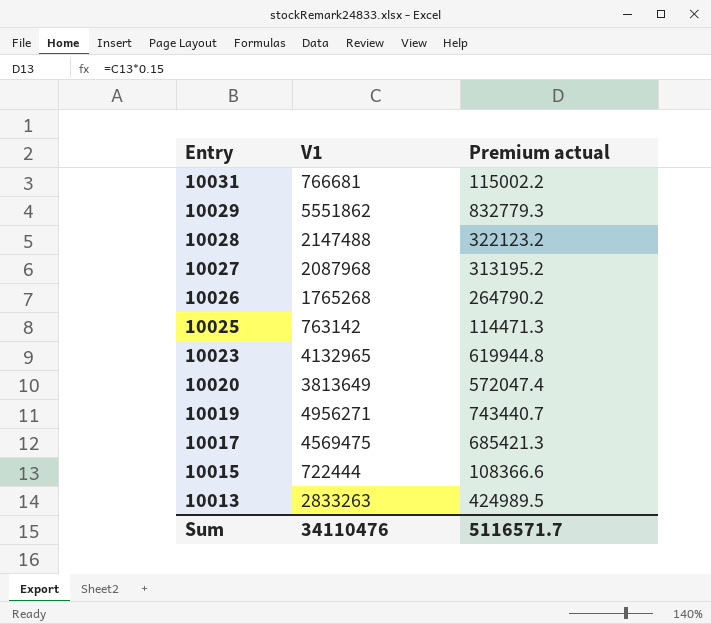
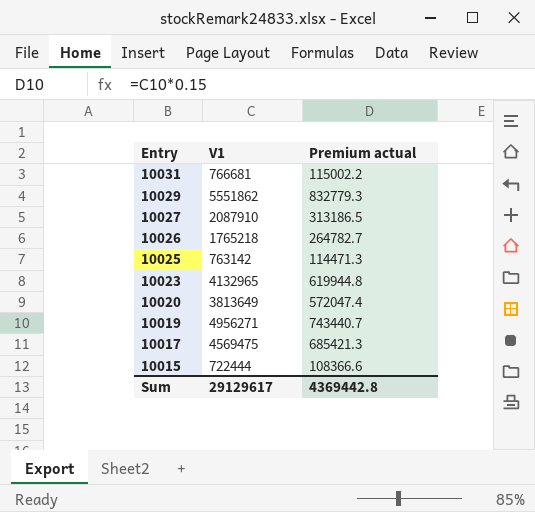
row 10028: 2147488 | 322123.2 -> none
row 10013: 2833263 | 424989.5 -> none
10027 | V1: 2087968 -> 2087910
10027 | Premium actual: 313195.2 -> 313186.5
10026 | V1: 1765268 -> 1765218
10026 | Premium actual: 264790.2 -> 264782.7
Sum | V1: 34110476 -> 29129617
Sum | Premium actual: 5116571.7 -> 4369442.8

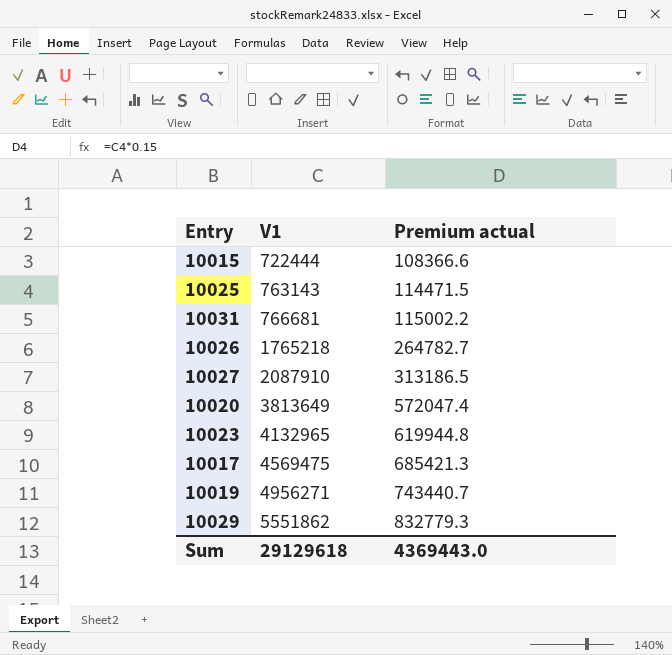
row order: Entry descending -> V1 ascending
10025 | V1: 763142 -> 763143
10025 | Premium actual: 114471.3 -> 114471.5
Sum | V1: 29129617 -> 29129618
Sum | Premium actual: 4369442.8 -> 4369443.0

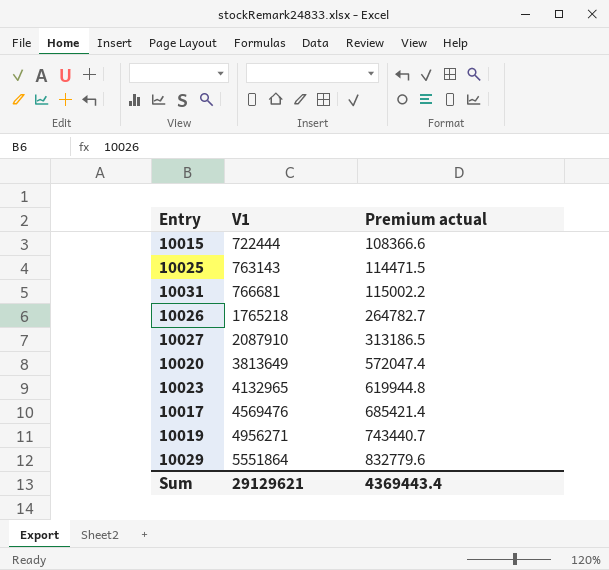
10017 | V1: 4569475 -> 4569476
10017 | Premium actual: 685421.3 -> 685421.4
10029 | V1: 5551862 -> 5551864
10029 | Premium actual: 832779.3 -> 832779.6
Sum | V1: 29129618 -> 29129621
Sum | Premium actual: 4369443.0 -> 4369443.4

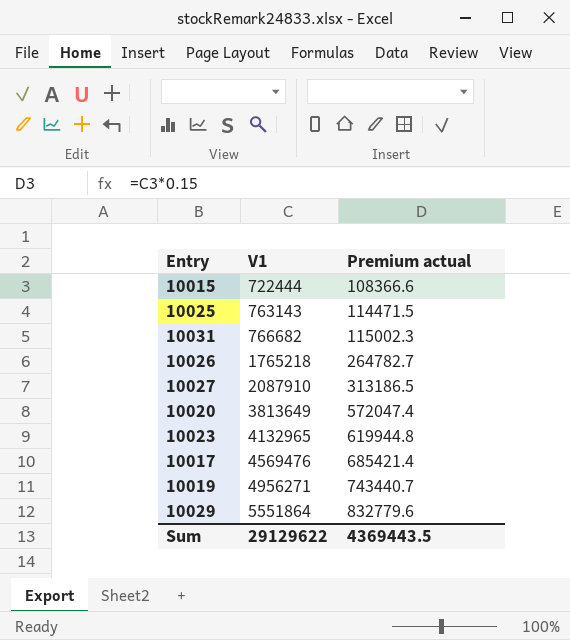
10031 | V1: 766681 -> 766682
10031 | Premium actual: 115002.2 -> 115002.3
Sum | V1: 29129621 -> 29129622
Sum | Premium actual: 4369443.4 -> 4369443.5

